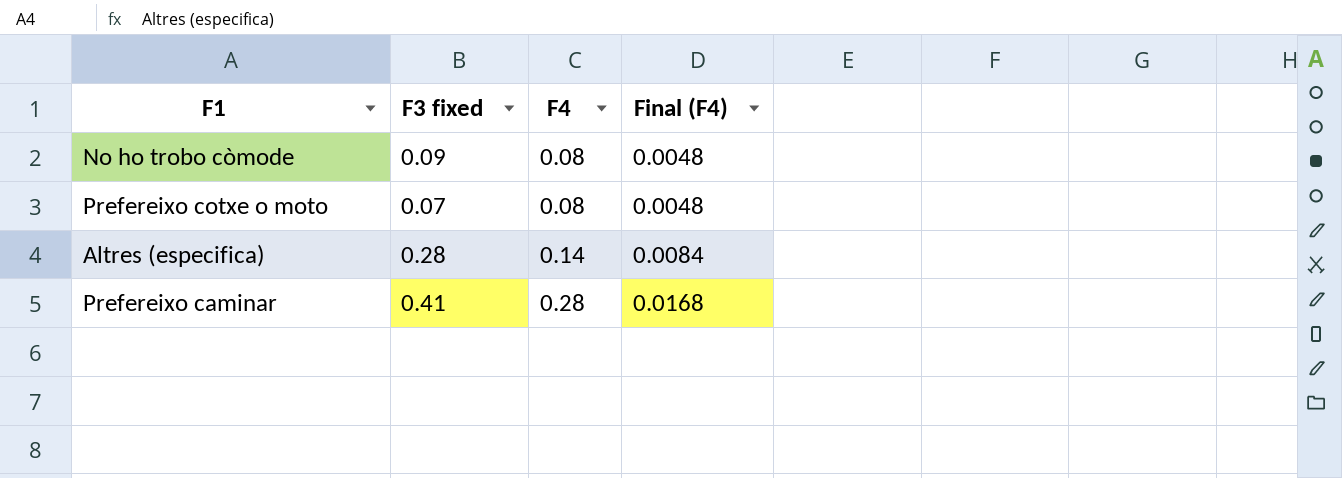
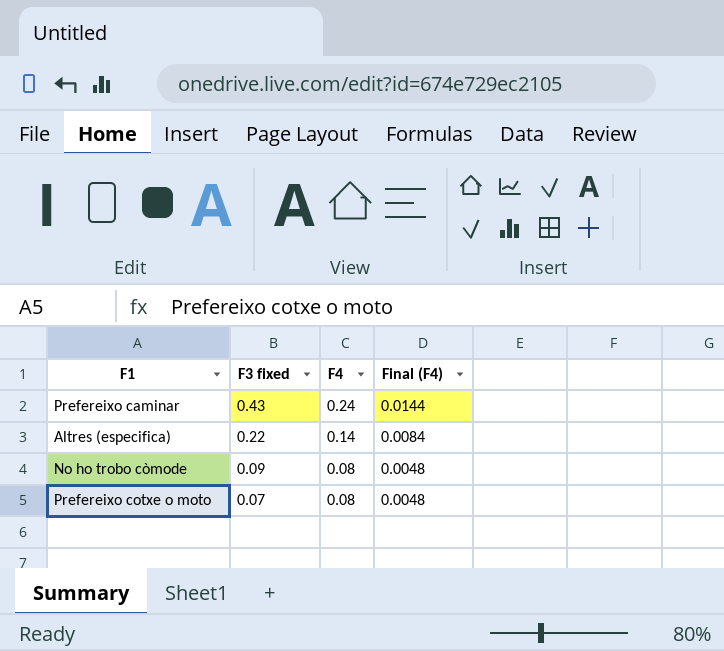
row order: F4 ascending -> F3 fixed descending
Prefereixo caminar | F3 fixed: 0.41 -> 0.43
Prefereixo caminar | F4: 0.28 -> 0.24
Prefereixo caminar | Final (F4): 0.0168 -> 0.0144
Altres (especifica) | F3 fixed: 0.28 -> 0.22

